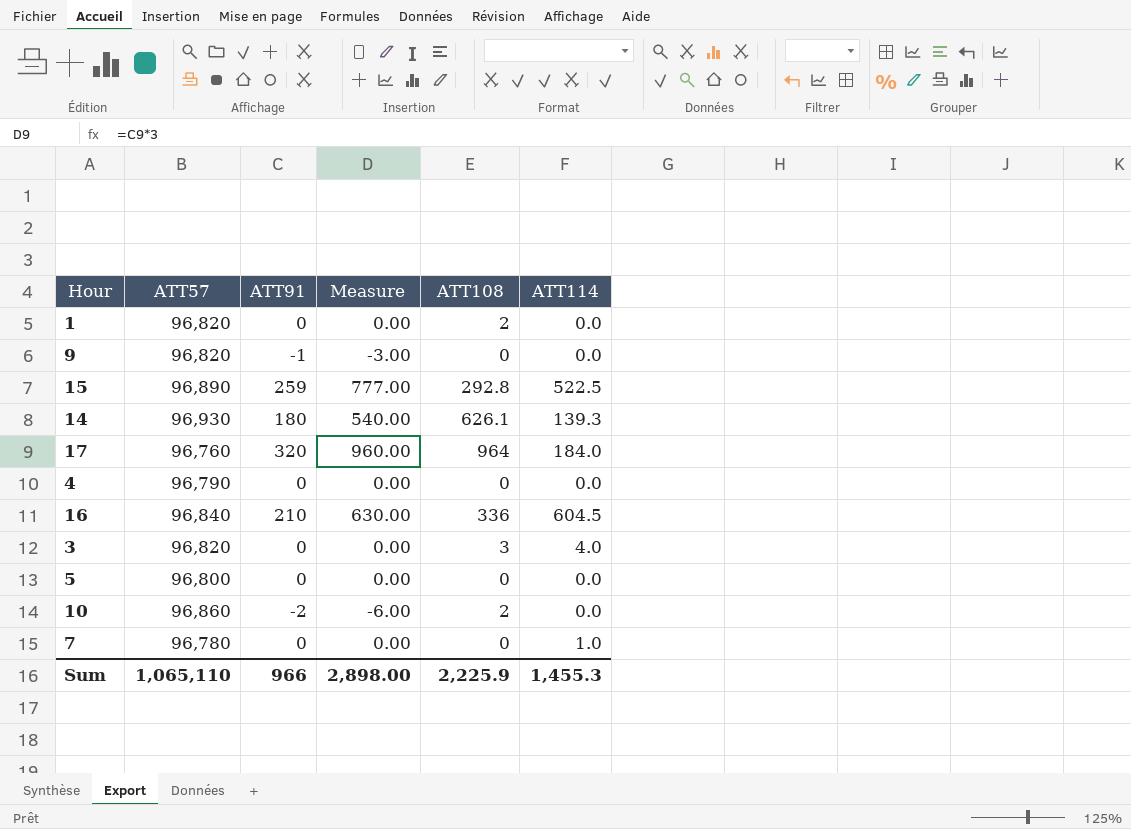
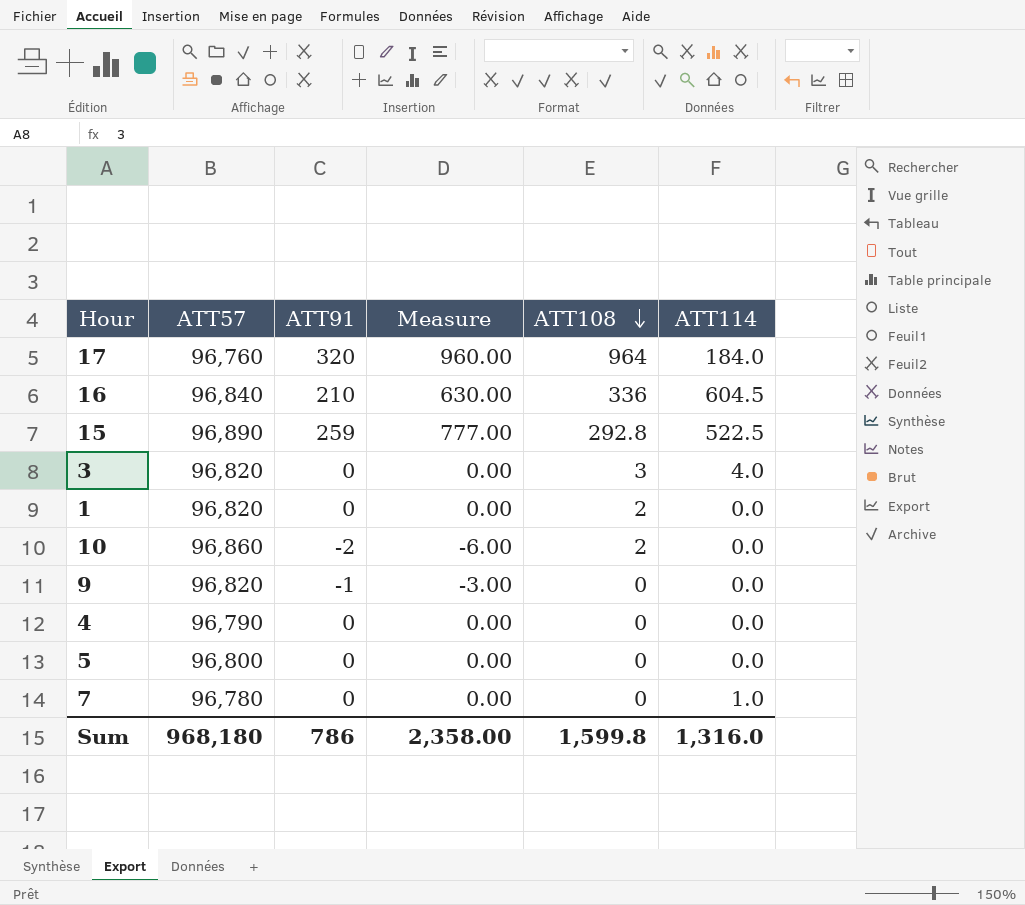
row order: none -> ATT108 descending
row 14: 96,930 | 180 | 540.00 | 626.1 | 139.3 -> none
Sum | ATT57: 1,065,110 -> 968,180
Sum | ATT91: 966 -> 786
Sum | Measure: 2,898.00 -> 2,358.00
Sum | ATT108: 2,225.9 -> 1,599.8
Sum | ATT114: 1,455.3 -> 1,316.0

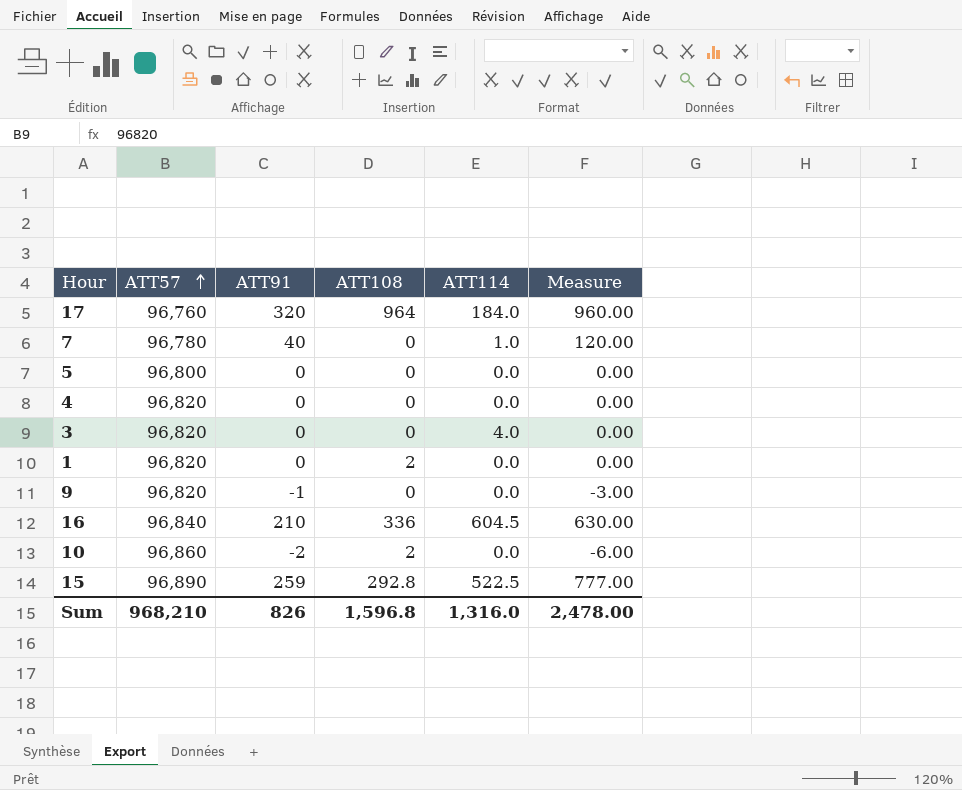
row order: ATT108 descending -> ATT57 ascending
column Measure | position: 4 -> 6
7 | ATT91: 0 -> 40
7 | Measure: 0.00 -> 120.00
4 | ATT57: 96,790 -> 96,820
3 | ATT108: 3 -> 0
Sum | ATT57: 968,180 -> 968,210
Sum | ATT91: 786 -> 826
Sum | ATT108: 1,599.8 -> 1,596.8
Sum | Measure: 2,358.00 -> 2,478.00

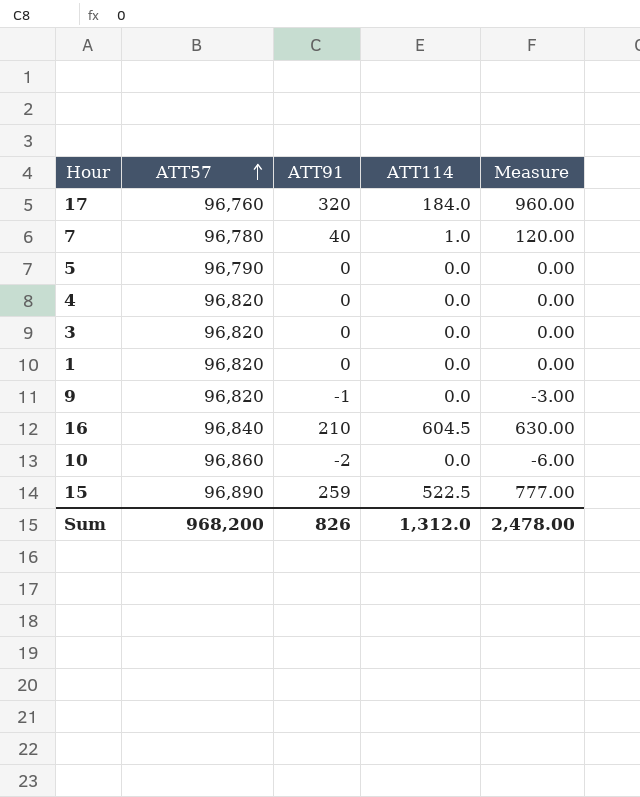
column ATT108 | position: 4 -> none
5 | ATT57: 96,800 -> 96,790
3 | ATT114: 4.0 -> 0.0
Sum | ATT57: 968,210 -> 968,200
Sum | ATT114: 1,316.0 -> 1,312.0

